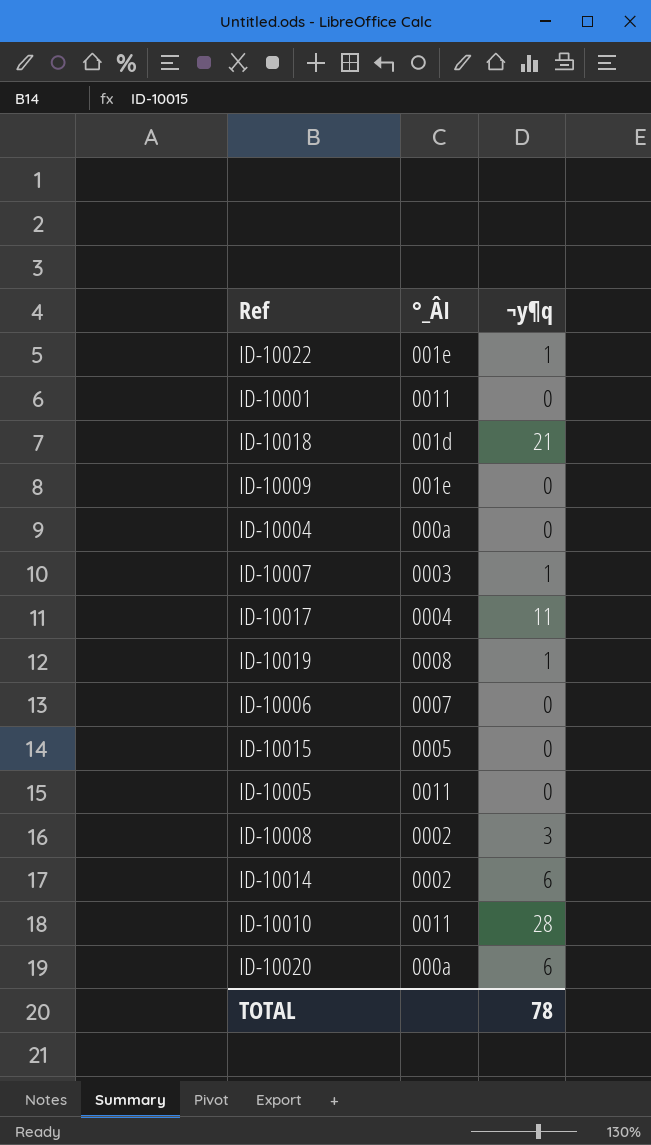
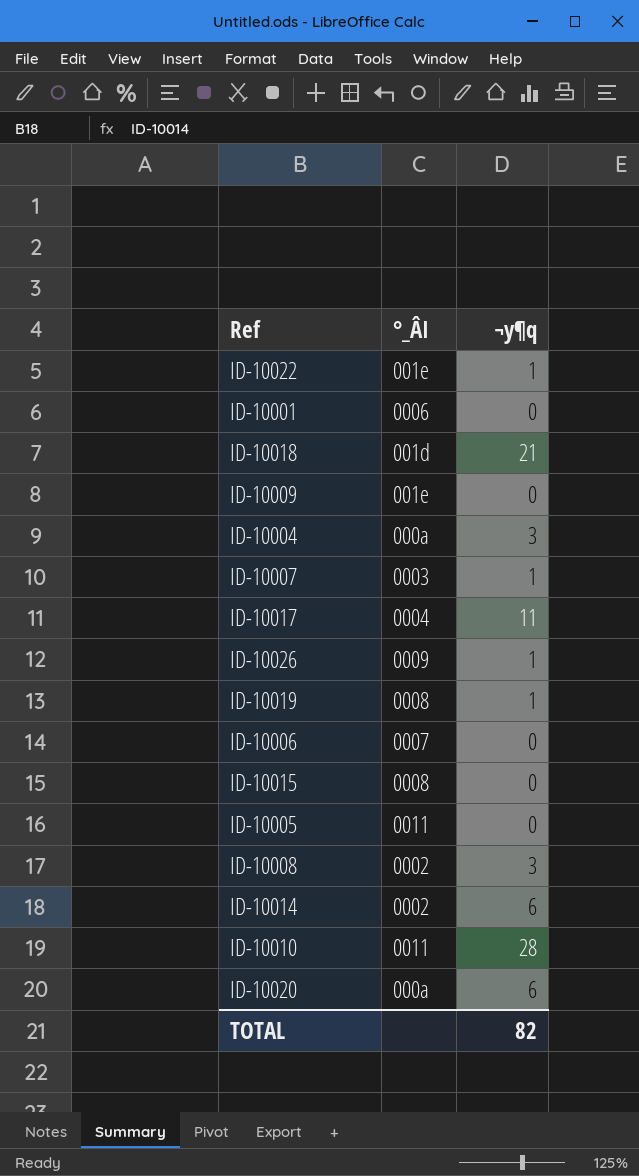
ID-10001 | °_ÂI: 0011 -> 0006
ID-10004 | ¬y¶q: 0 -> 3
row ID-10026: none -> 0009 | 1
ID-10015 | °_ÂI: 0005 -> 0008
TOTAL | ¬y¶q: 78 -> 82

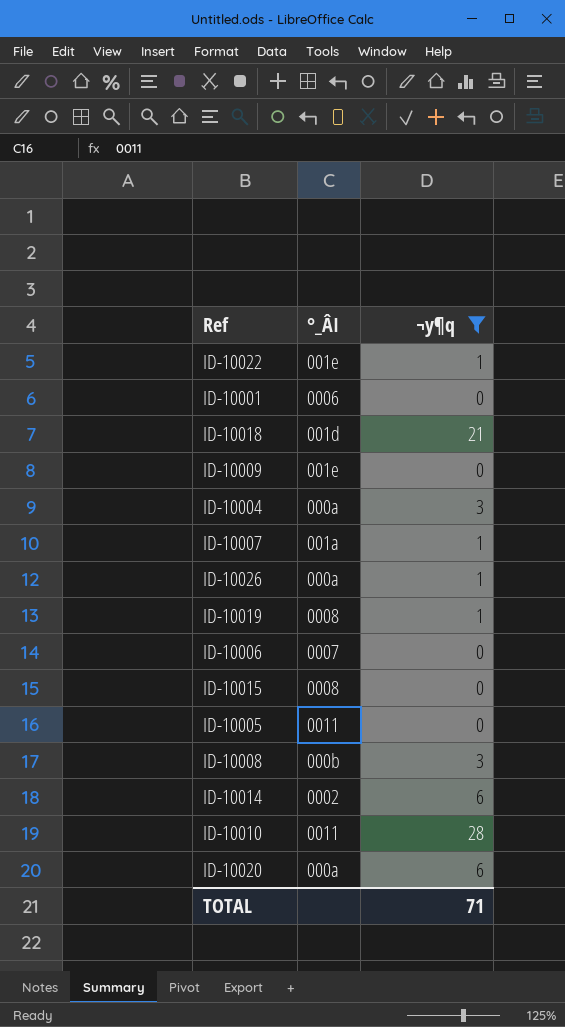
filter: none -> ¬y¶q != 11
ID-10007 | °_ÂI: 0003 -> 001a
ID-10026 | °_ÂI: 0009 -> 000a
ID-10008 | °_ÂI: 0002 -> 000b
TOTAL | ¬y¶q: 82 -> 71

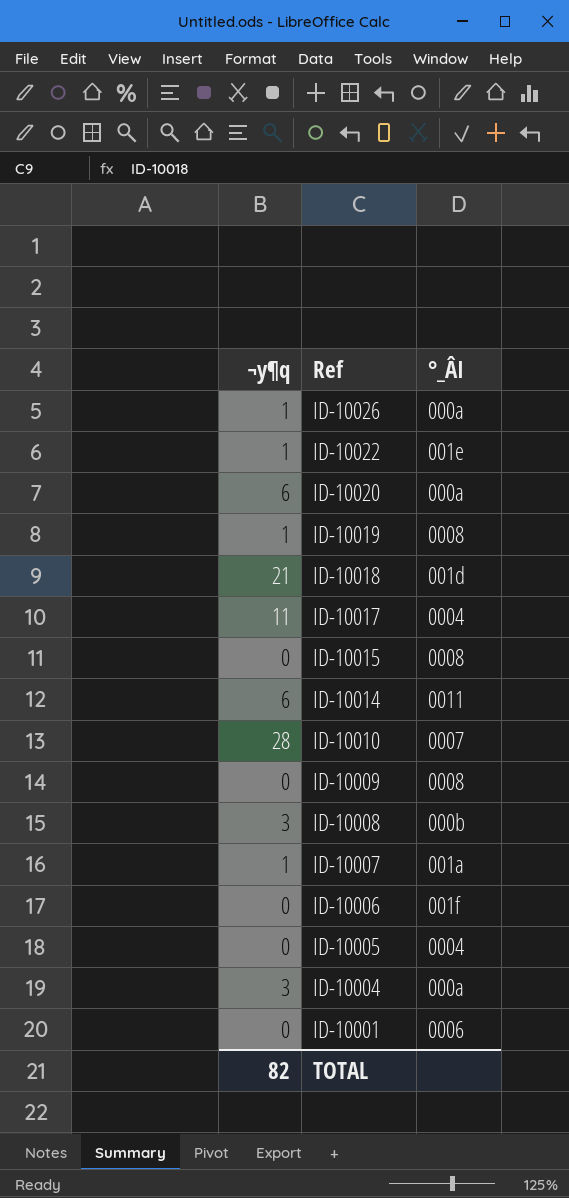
filter: ¬y¶q != 11 -> none
row order: none -> Ref descending
column ¬y¶q | position: 3 -> 1
ID-10014 | °_ÂI: 0002 -> 0011
ID-10010 | °_ÂI: 0011 -> 0007
ID-10009 | °_ÂI: 001e -> 0008
ID-10006 | °_ÂI: 0007 -> 001f
ID-10005 | °_ÂI: 0011 -> 0004
TOTAL | ¬y¶q: 71 -> 82

